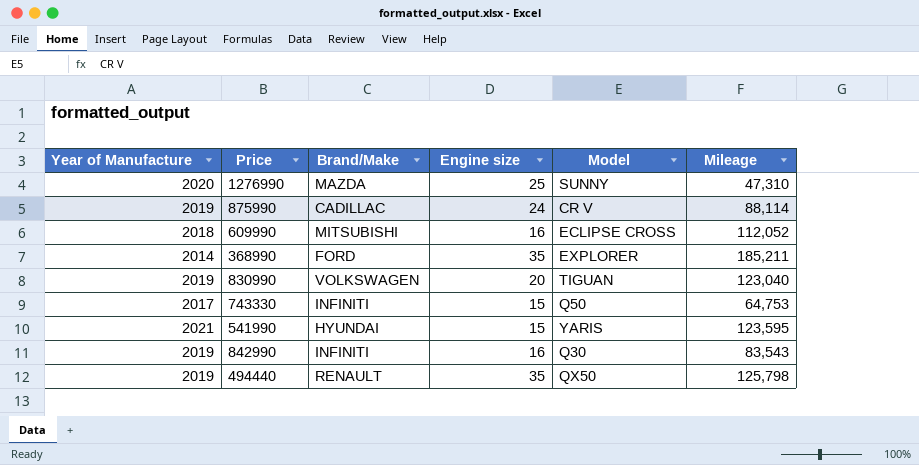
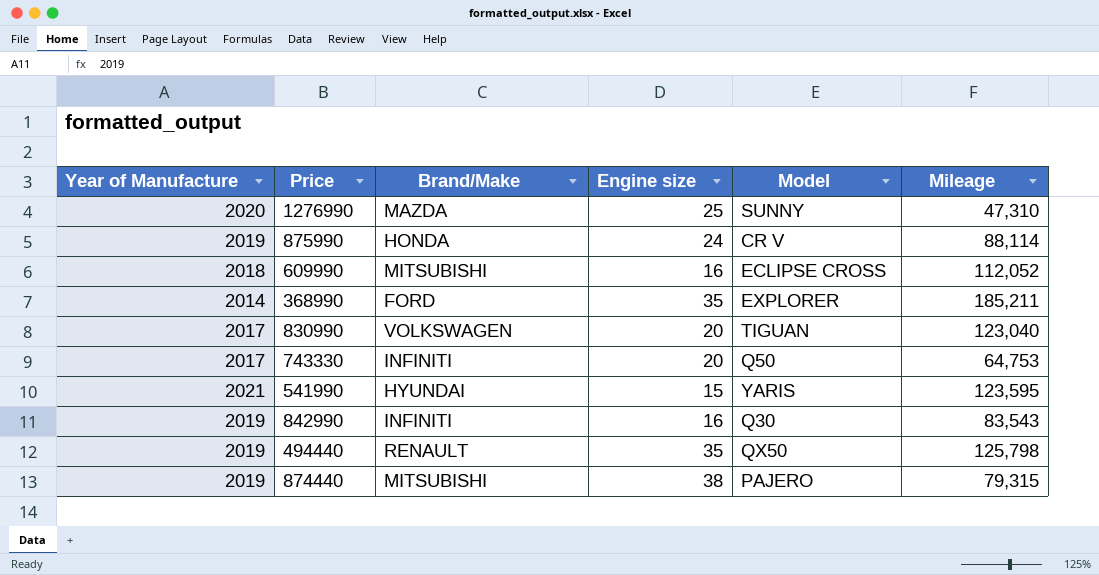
875990 | Brand/Make: CADILLAC -> HONDA
830990 | Year of Manufacture: 2019 -> 2017
743330 | Engine size: 15 -> 20
row 874440: none -> 2019 | MITSUBISHI | 38 | PAJERO | 79,315

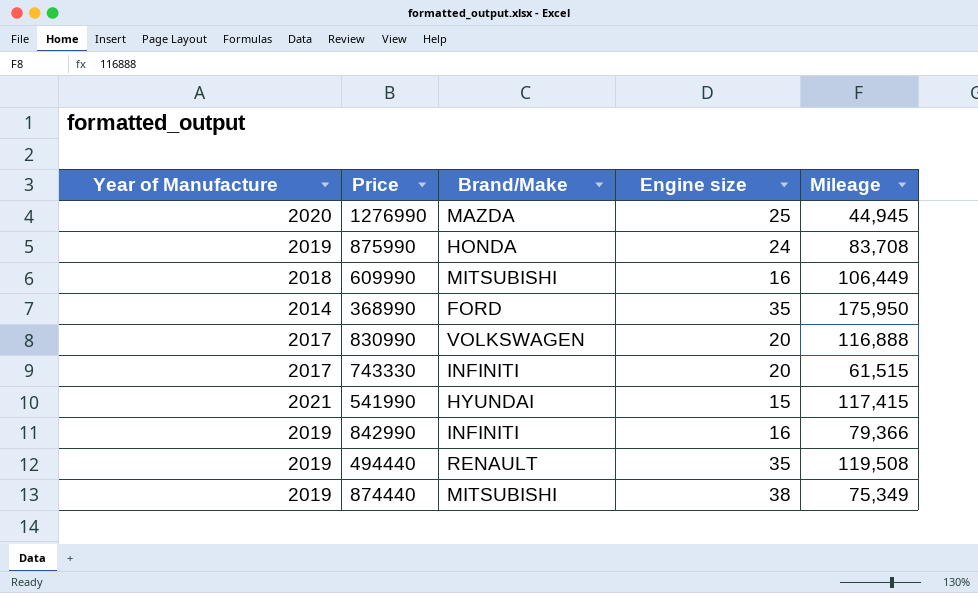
column Model | position: 5 -> none
1276990 | Mileage: 47,310 -> 44,945
875990 | Mileage: 88,114 -> 83,708
609990 | Mileage: 112,052 -> 106,449
368990 | Mileage: 185,211 -> 175,950
830990 | Mileage: 123,040 -> 116,888
743330 | Mileage: 64,753 -> 61,515
541990 | Mileage: 123,595 -> 117,415
842990 | Mileage: 83,543 -> 79,366
494440 | Mileage: 125,798 -> 119,508
874440 | Mileage: 79,315 -> 75,349

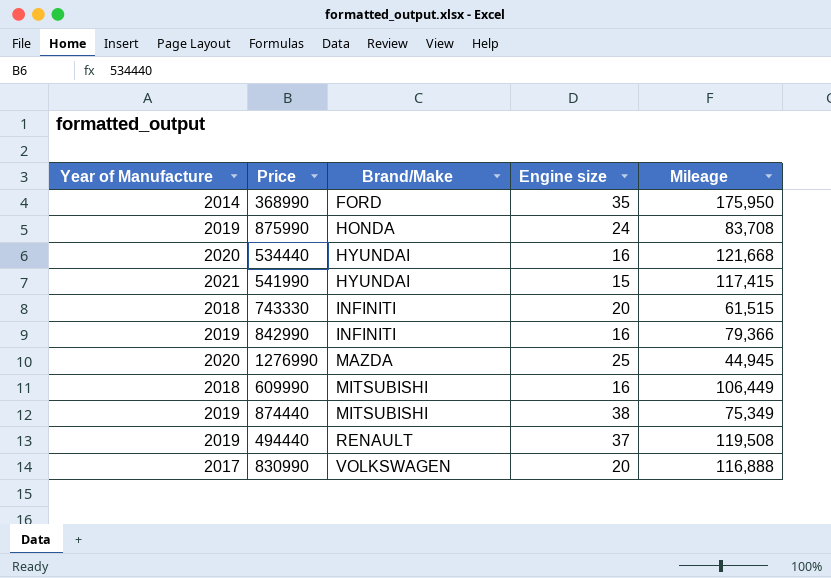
row order: none -> Brand/Make ascending
row 534440: none -> 2020 | HYUNDAI | 16 | 121,668
743330 | Year of Manufacture: 2017 -> 2018
494440 | Engine size: 35 -> 37

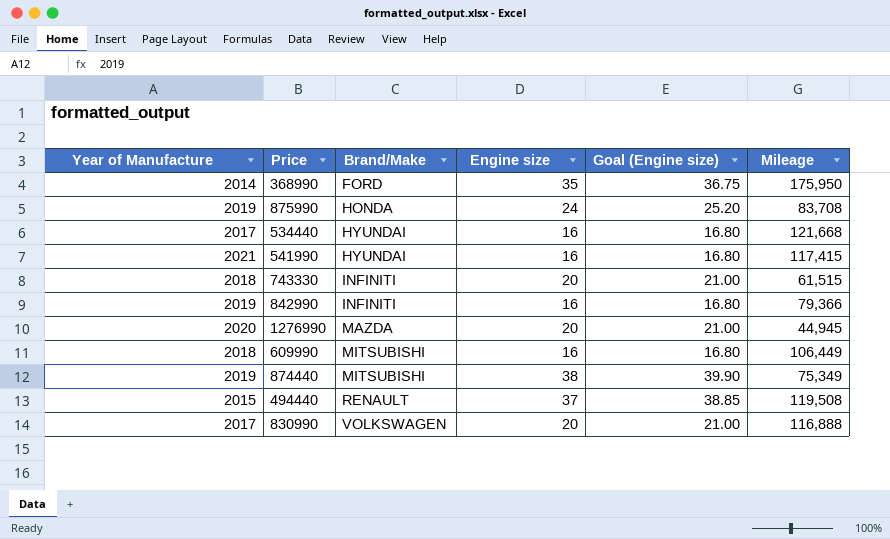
column Goal (Engine size) | formula: none -> [Engine size] * 1.05
534440 | Year of Manufacture: 2020 -> 2017
541990 | Engine size: 15 -> 16
1276990 | Engine size: 25 -> 20
494440 | Year of Manufacture: 2019 -> 2015

